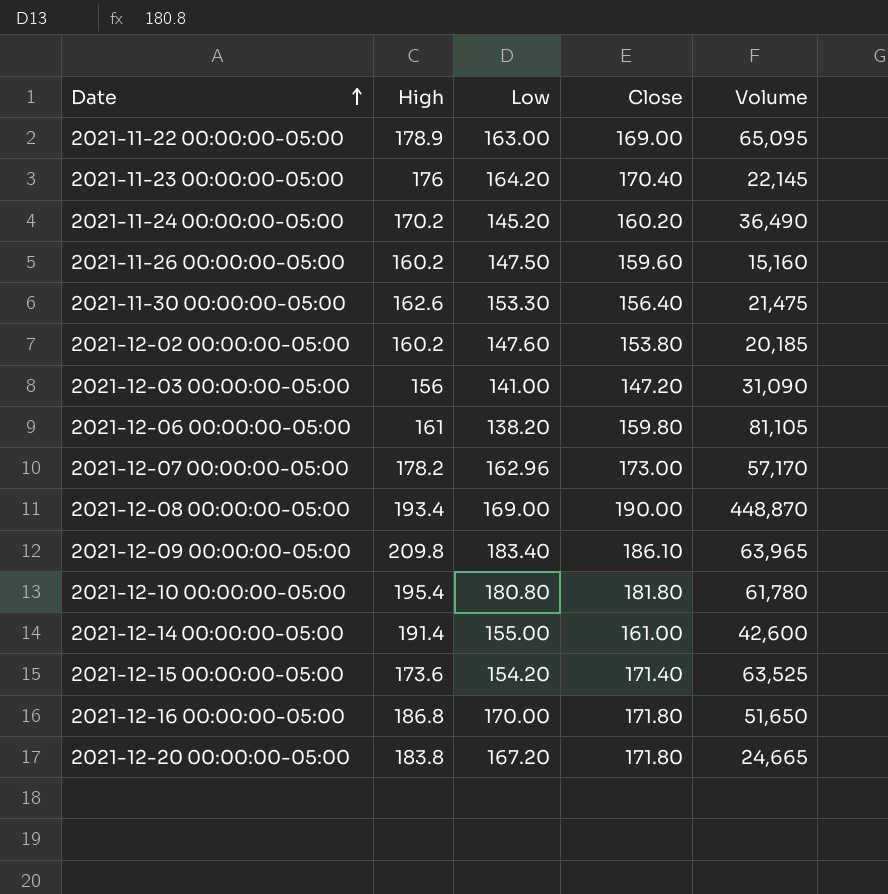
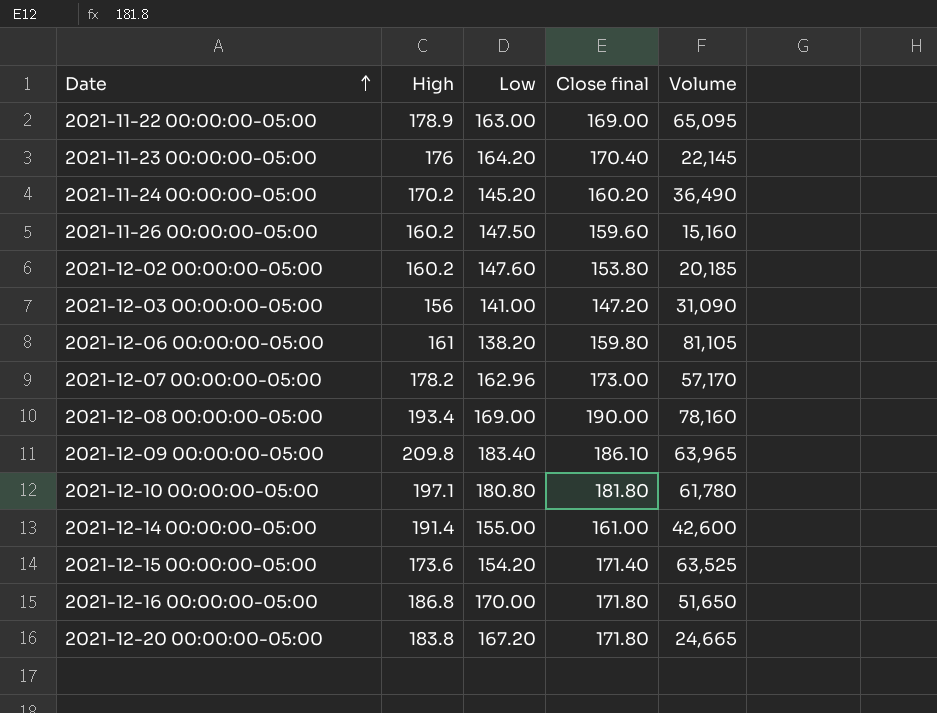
column name: Close -> Close final
row 2021-11-30 00:00:00-05:00: 162.6 | 153.30 | 156.40 | 21,475 -> none
2021-12-08 00:00:00-05:00 | Volume: 448,870 -> 78,160
2021-12-10 00:00:00-05:00 | High: 195.4 -> 197.1

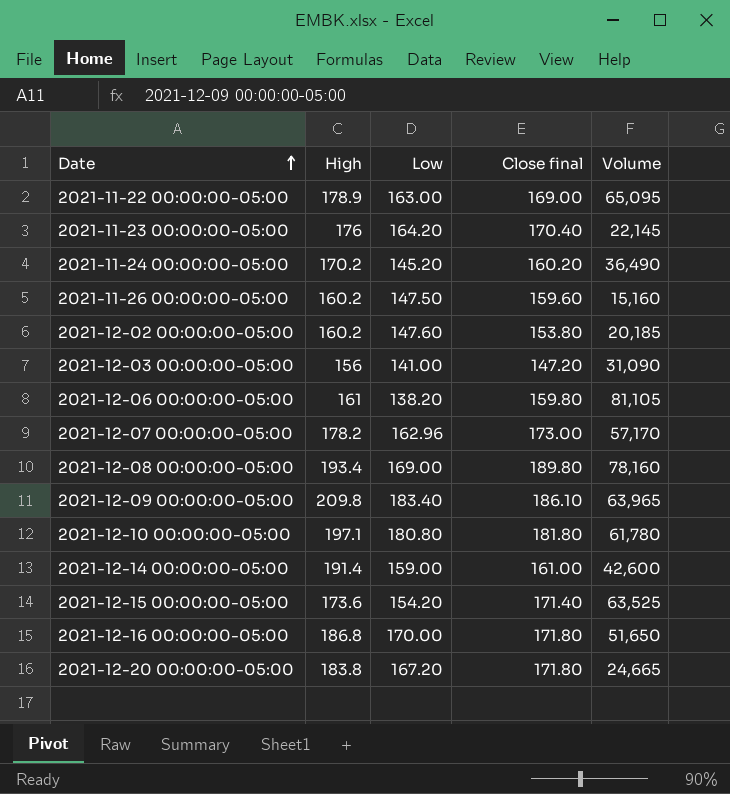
2021-12-08 00:00:00-05:00 | Close final: 190.00 -> 189.80
2021-12-14 00:00:00-05:00 | Low: 155.00 -> 159.00

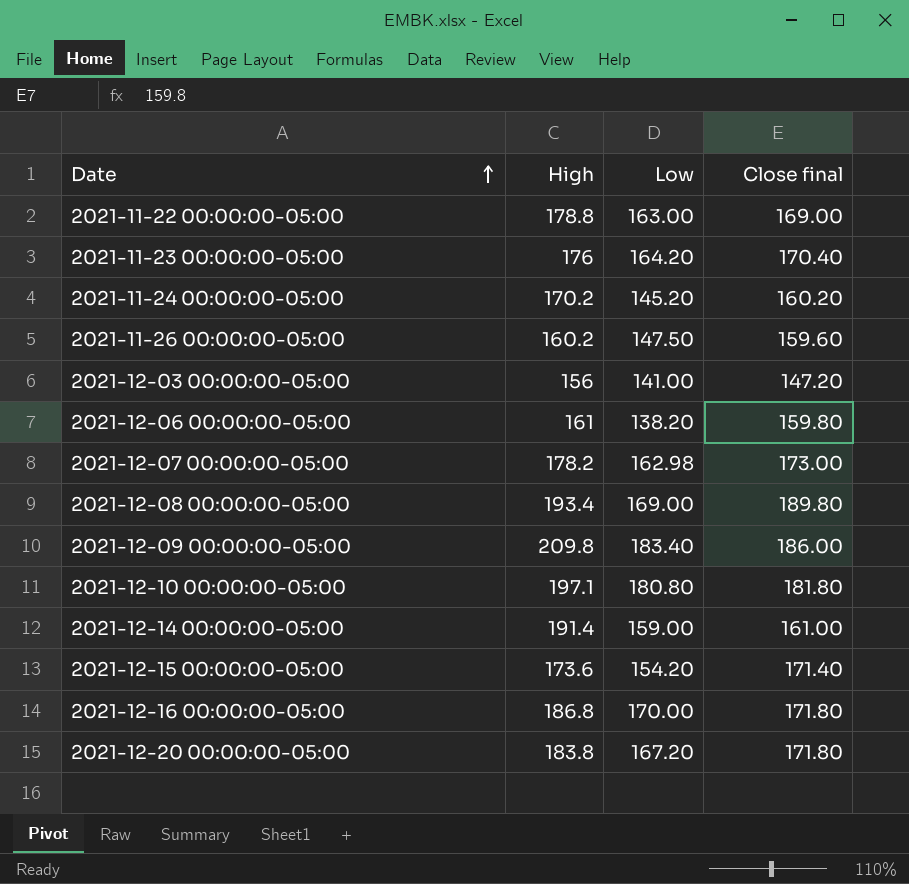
column Volume | position: 5 -> none
row 2021-12-02 00:00:00-05:00: 160.2 | 147.60 | 153.80 | 20,185 -> none
2021-11-22 00:00:00-05:00 | High: 178.9 -> 178.8
2021-12-07 00:00:00-05:00 | Low: 162.96 -> 162.98
2021-12-09 00:00:00-05:00 | Close final: 186.10 -> 186.00

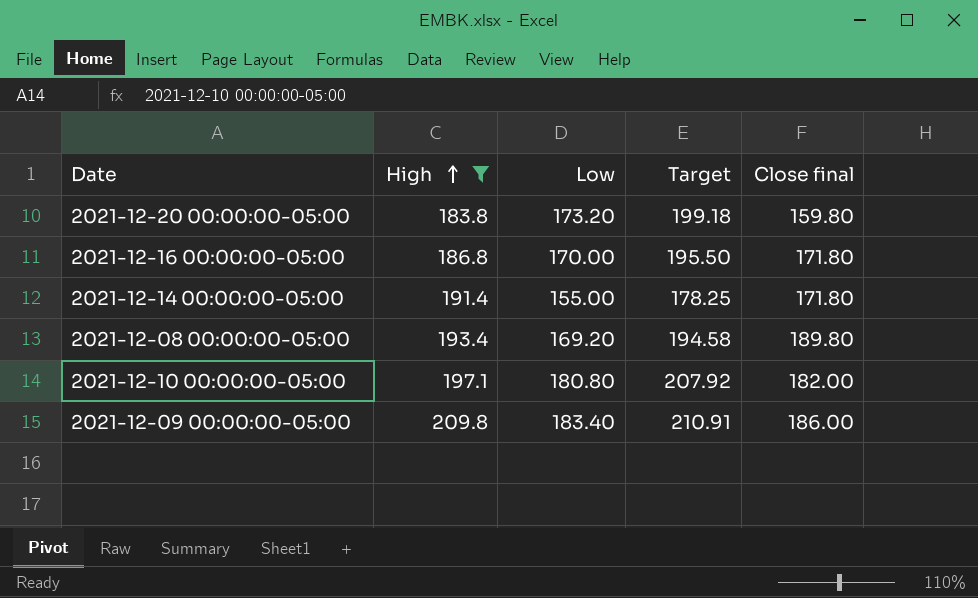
filter: none -> High >= 183.8
row order: Date ascending -> High ascending
column Target | formula: none -> [Low] * 1.15
2021-12-20 00:00:00-05:00 | Low: 167.20 -> 173.20
2021-12-20 00:00:00-05:00 | Close final: 171.80 -> 159.80
2021-12-14 00:00:00-05:00 | Low: 159.00 -> 155.00
2021-12-14 00:00:00-05:00 | Close final: 161.00 -> 171.80
2021-12-08 00:00:00-05:00 | Low: 169.00 -> 169.20
2021-12-10 00:00:00-05:00 | Close final: 181.80 -> 182.00

